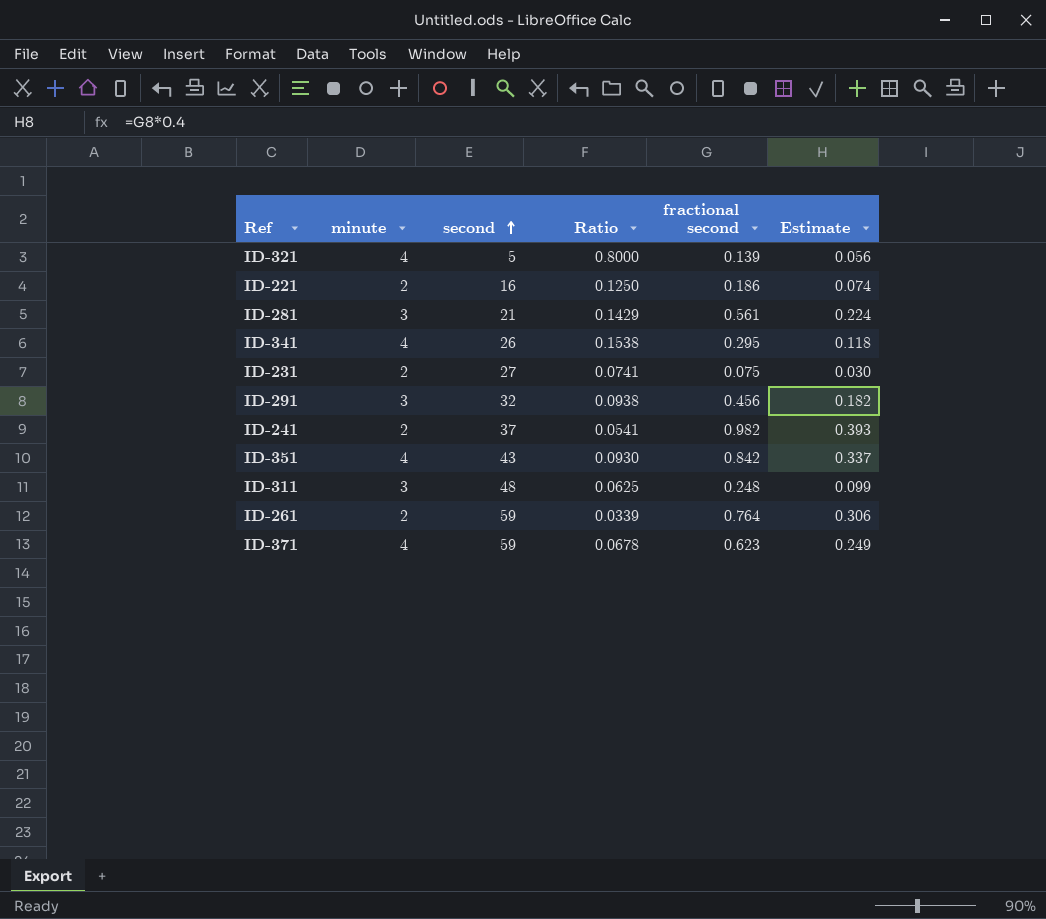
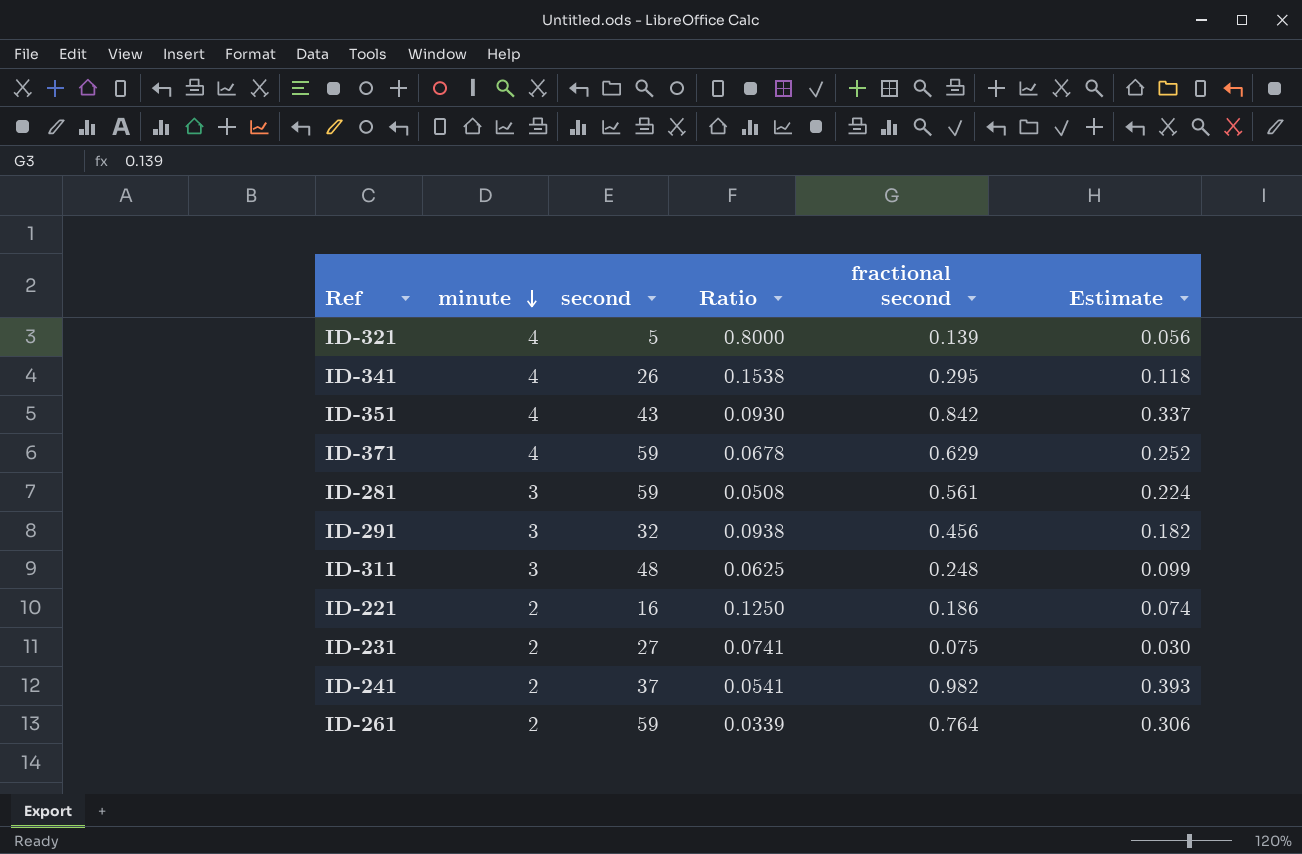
row order: second ascending -> minute descending
ID-371 | fractional second: 0.623 -> 0.629
ID-371 | Estimate: 0.249 -> 0.252
ID-281 | second: 21 -> 59
ID-281 | Ratio: 0.1429 -> 0.0508

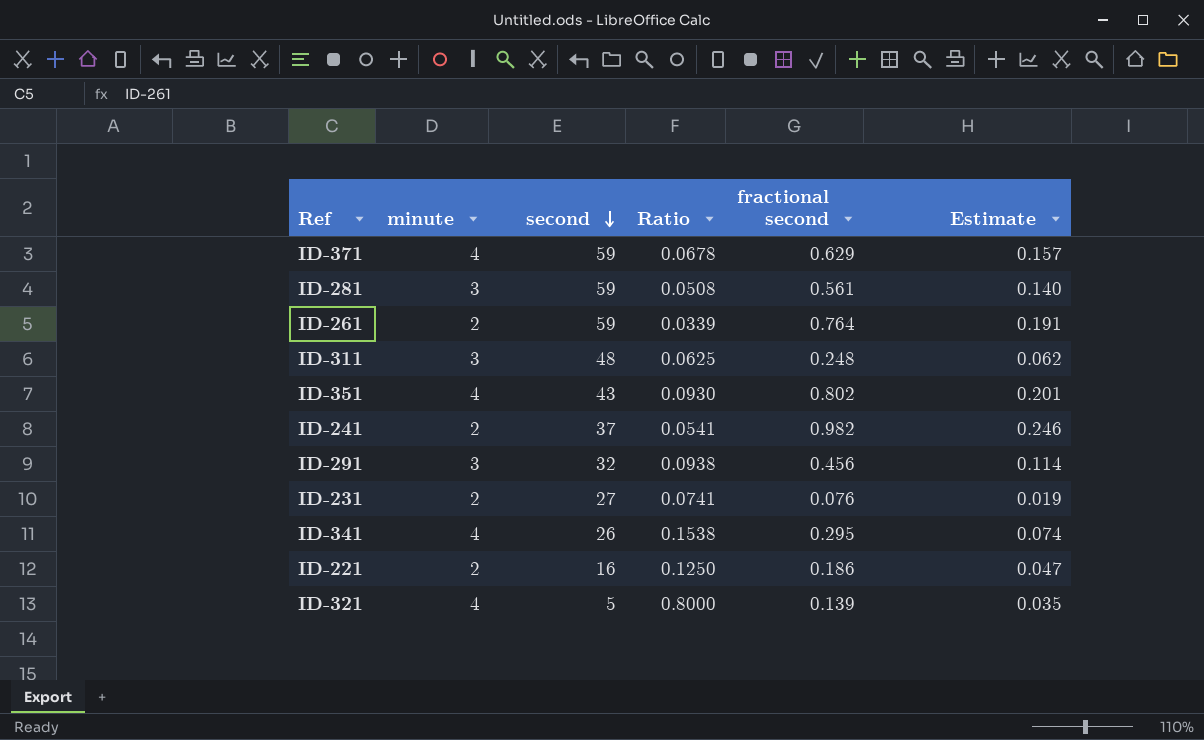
row order: minute descending -> second descending
column Estimate | formula: [fractional second] * 0.4 -> [fractional second] * 0.25
ID-351 | fractional second: 0.842 -> 0.802
ID-231 | fractional second: 0.075 -> 0.076

